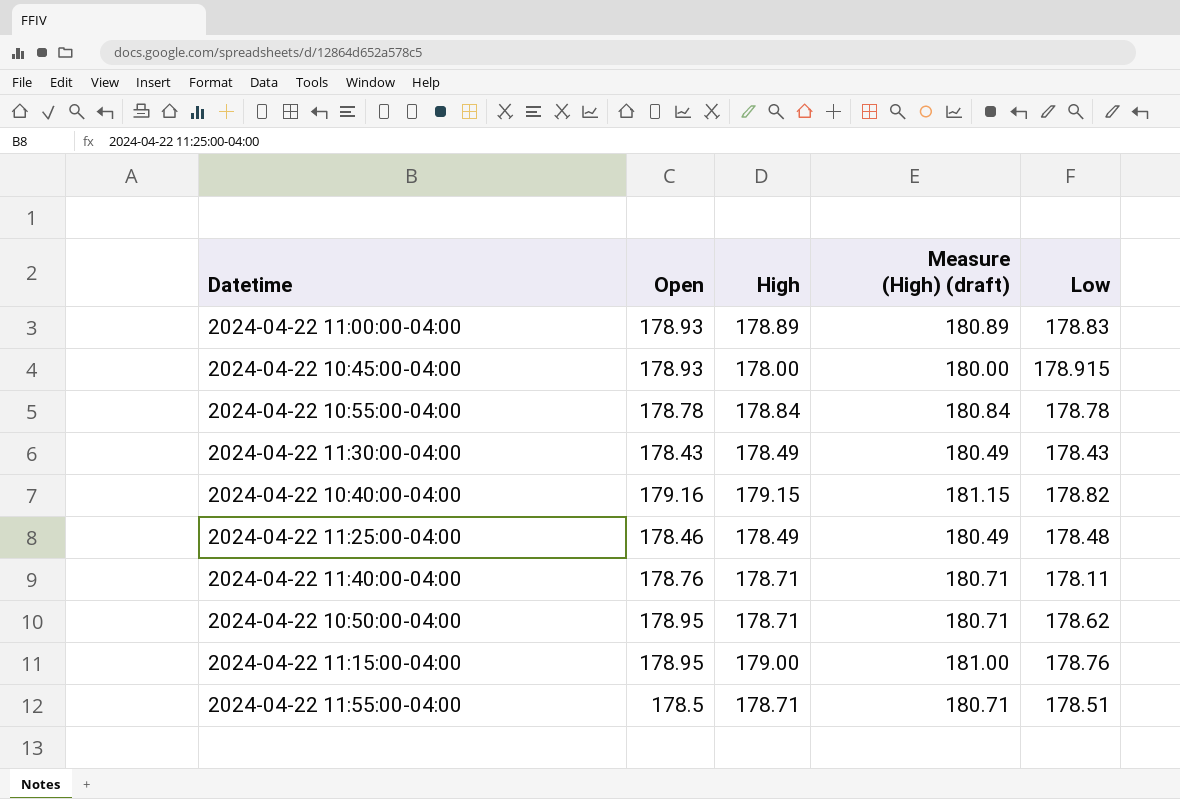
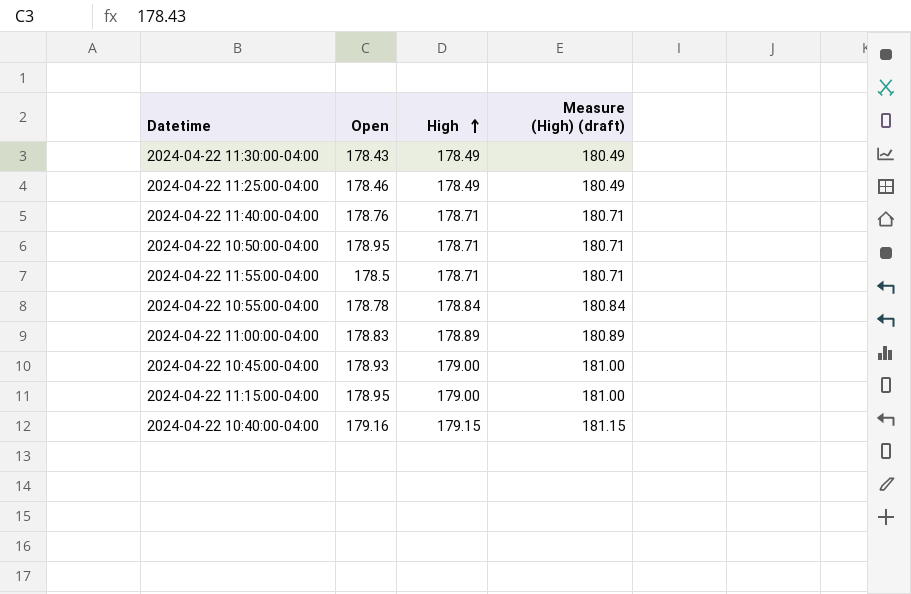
row order: none -> High ascending
column Low | position: 5 -> none
2024-04-22 11:00:00-04:00 | Open: 178.93 -> 178.83
2024-04-22 10:45:00-04:00 | High: 178.00 -> 179.00
2024-04-22 10:45:00-04:00 | Measure (High) (draft): 180.00 -> 181.00

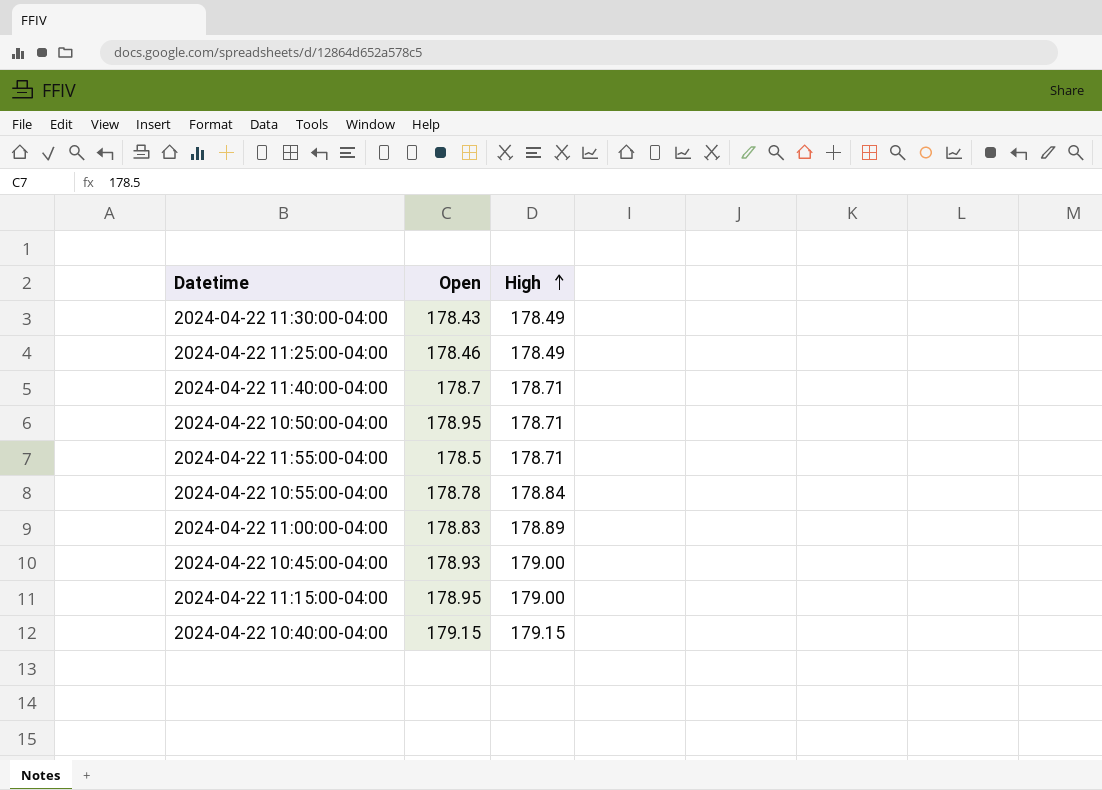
column Measure (High) (draft) | formula: [High] + 2 -> none
2024-04-22 11:40:00-04:00 | Open: 178.76 -> 178.7
2024-04-22 10:40:00-04:00 | Open: 179.16 -> 179.15

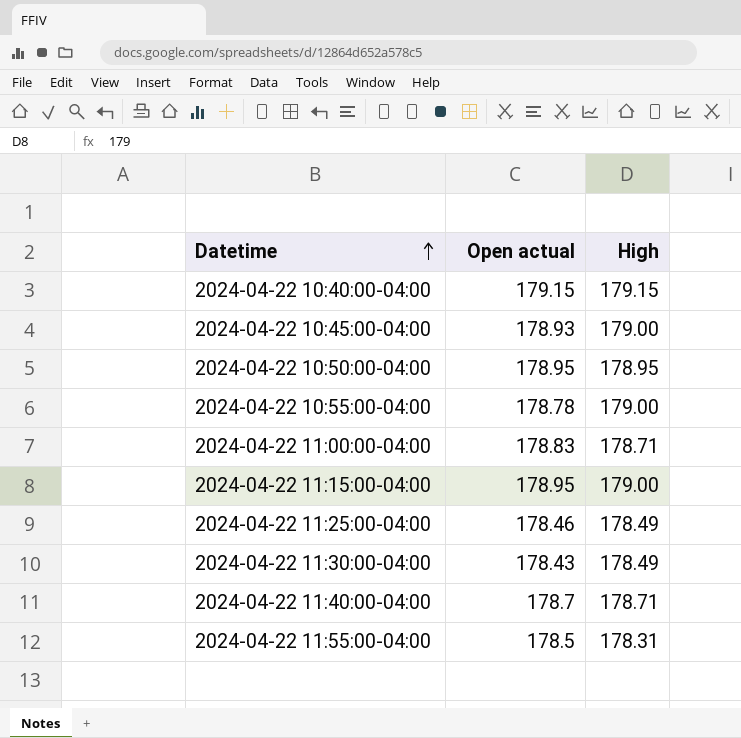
row order: High ascending -> Datetime ascending
column name: Open -> Open actual
2024-04-22 10:50:00-04:00 | High: 178.71 -> 178.95
2024-04-22 10:55:00-04:00 | High: 178.84 -> 179.00
2024-04-22 11:00:00-04:00 | High: 178.89 -> 178.71
2024-04-22 11:55:00-04:00 | High: 178.71 -> 178.31

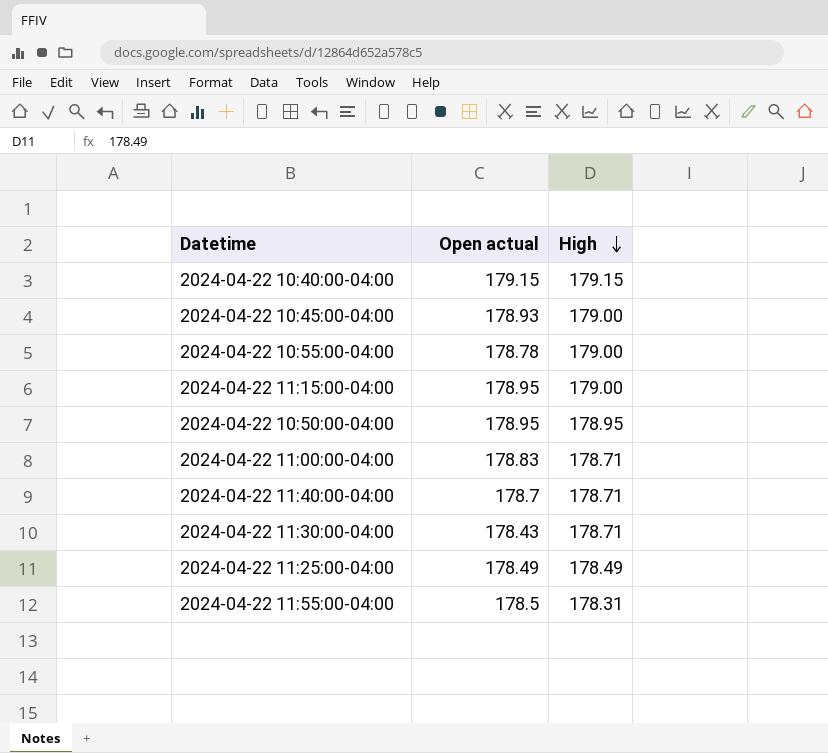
row order: Datetime ascending -> High descending
2024-04-22 11:30:00-04:00 | High: 178.49 -> 178.71
2024-04-22 11:25:00-04:00 | Open actual: 178.46 -> 178.49

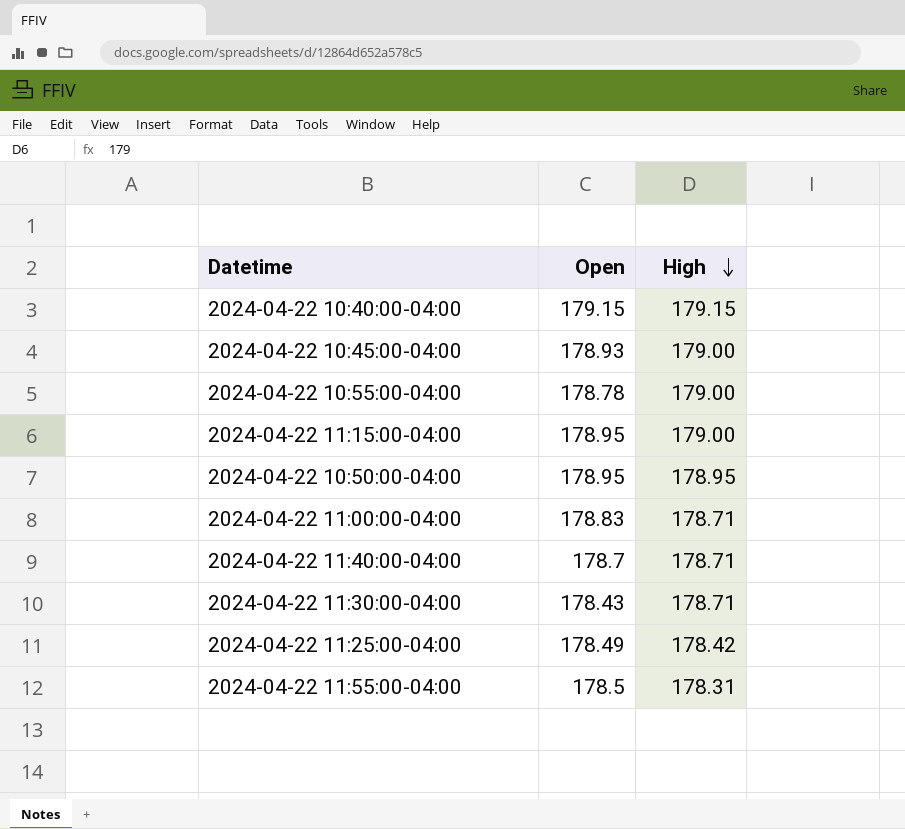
column name: Open actual -> Open
2024-04-22 11:25:00-04:00 | High: 178.49 -> 178.42

